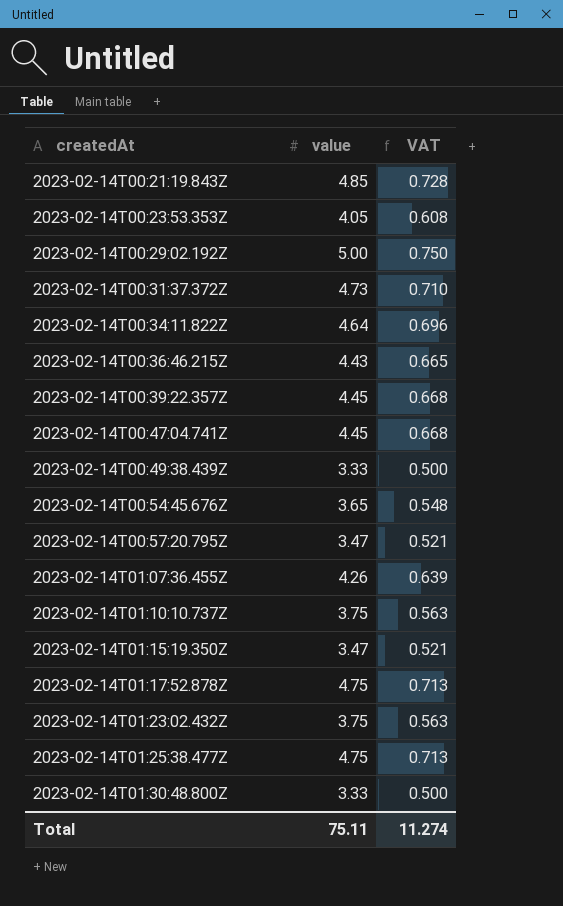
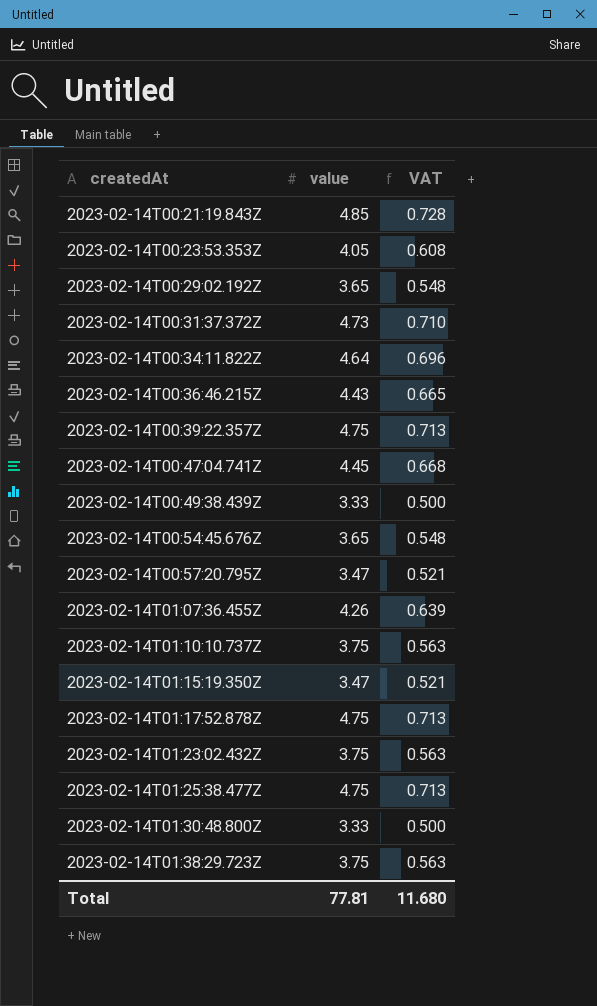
2023-02-14T00:29:02.192Z | value: 5.00 -> 3.65
2023-02-14T00:29:02.192Z | VAT: 0.750 -> 0.548
2023-02-14T00:39:22.357Z | value: 4.45 -> 4.75
2023-02-14T00:39:22.357Z | VAT: 0.668 -> 0.713
row 2023-02-14T01:38:29.723Z: none -> 3.75 | 0.563
Total | value: 75.11 -> 77.81
Total | VAT: 11.274 -> 11.680

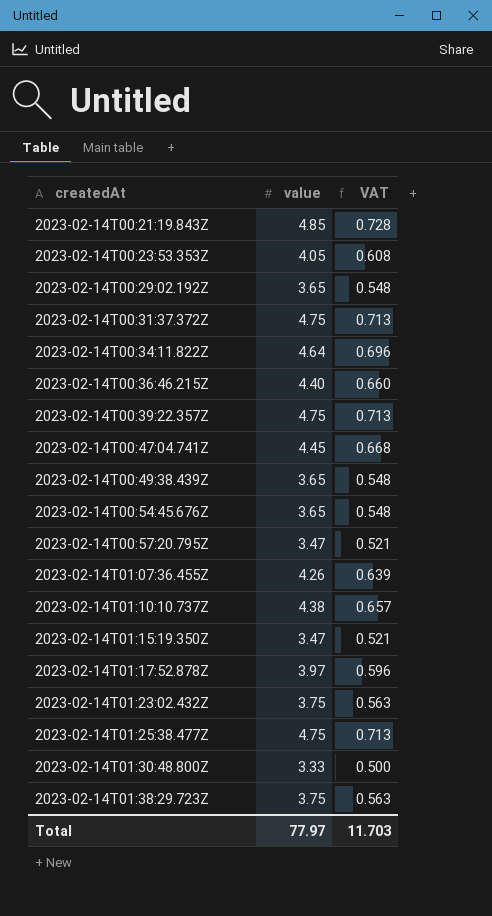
2023-02-14T00:31:37.372Z | value: 4.73 -> 4.75
2023-02-14T00:31:37.372Z | VAT: 0.710 -> 0.713
2023-02-14T00:36:46.215Z | value: 4.43 -> 4.40
2023-02-14T00:36:46.215Z | VAT: 0.665 -> 0.660
2023-02-14T00:49:38.439Z | value: 3.33 -> 3.65
2023-02-14T00:49:38.439Z | VAT: 0.500 -> 0.548
2023-02-14T01:10:10.737Z | value: 3.75 -> 4.38
2023-02-14T01:10:10.737Z | VAT: 0.563 -> 0.657
2023-02-14T01:17:52.878Z | value: 4.75 -> 3.97
2023-02-14T01:17:52.878Z | VAT: 0.713 -> 0.596
Total | value: 77.81 -> 77.97
Total | VAT: 11.680 -> 11.703

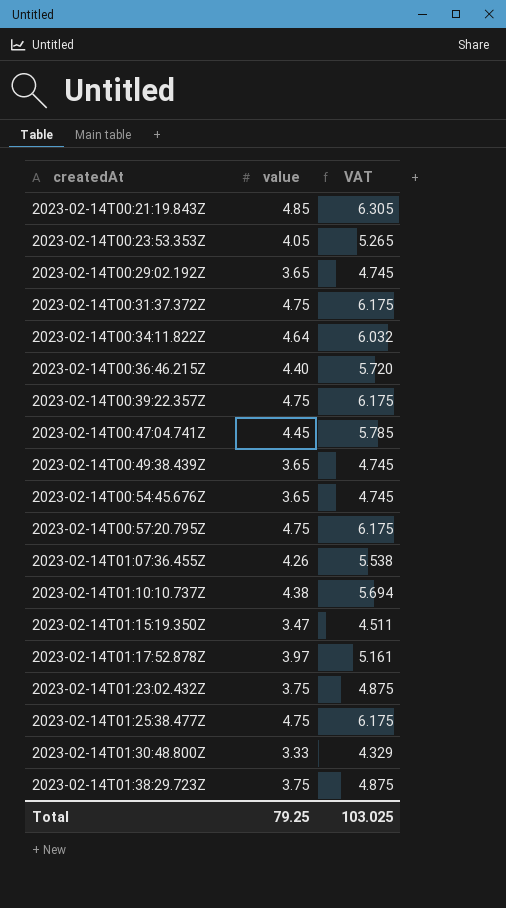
column VAT | formula: [value] * 0.15 -> [value] * 1.3
2023-02-14T00:57:20.795Z | value: 3.47 -> 4.75
Total | value: 77.97 -> 79.25
Total | VAT: 11.703 -> 103.025

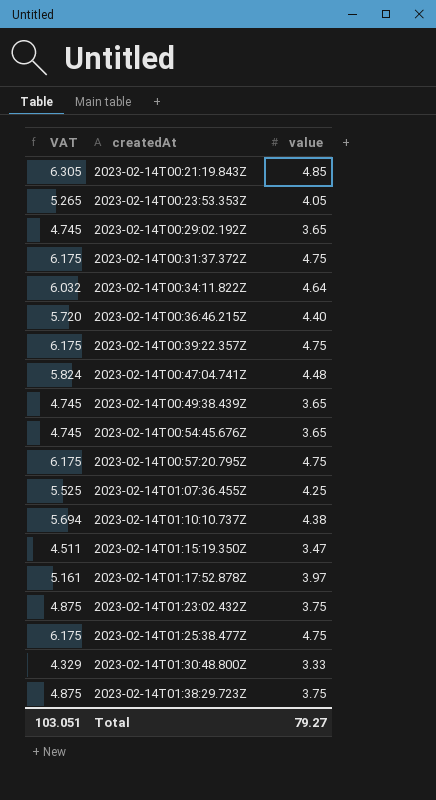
column VAT | position: 3 -> 1
2023-02-14T00:47:04.741Z | VAT: 5.785 -> 5.824
2023-02-14T00:47:04.741Z | value: 4.45 -> 4.48
2023-02-14T01:07:36.455Z | VAT: 5.538 -> 5.525
2023-02-14T01:07:36.455Z | value: 4.26 -> 4.25
Total | VAT: 103.025 -> 103.051
Total | value: 79.25 -> 79.27

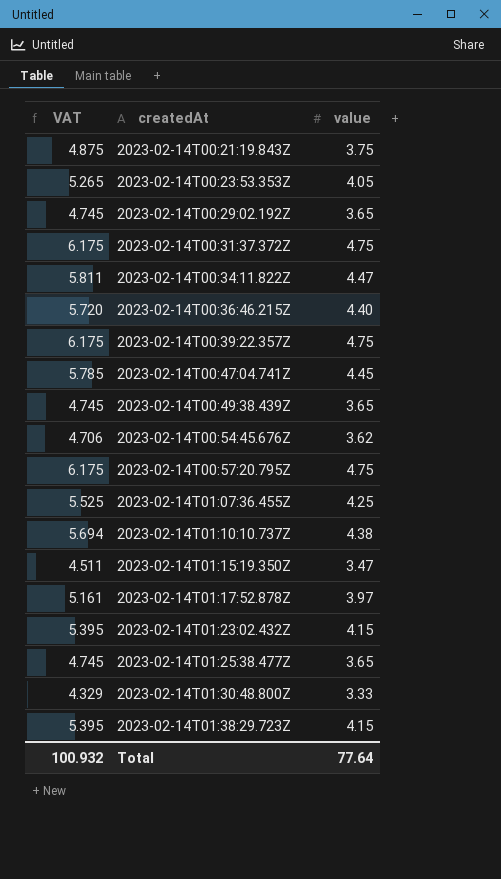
2023-02-14T00:21:19.843Z | VAT: 6.305 -> 4.875
2023-02-14T00:21:19.843Z | value: 4.85 -> 3.75
2023-02-14T00:34:11.822Z | VAT: 6.032 -> 5.811
2023-02-14T00:34:11.822Z | value: 4.64 -> 4.47
2023-02-14T00:47:04.741Z | VAT: 5.824 -> 5.785
2023-02-14T00:47:04.741Z | value: 4.48 -> 4.45
2023-02-14T00:54:45.676Z | VAT: 4.745 -> 4.706
2023-02-14T00:54:45.676Z | value: 3.65 -> 3.62
2023-02-14T01:23:02.432Z | VAT: 4.875 -> 5.395
2023-02-14T01:23:02.432Z | value: 3.75 -> 4.15
2023-02-14T01:25:38.477Z | VAT: 6.175 -> 4.745
2023-02-14T01:25:38.477Z | value: 4.75 -> 3.65
2023-02-14T01:38:29.723Z | VAT: 4.875 -> 5.395
2023-02-14T01:38:29.723Z | value: 3.75 -> 4.15
Total | VAT: 103.051 -> 100.932
Total | value: 79.27 -> 77.64

